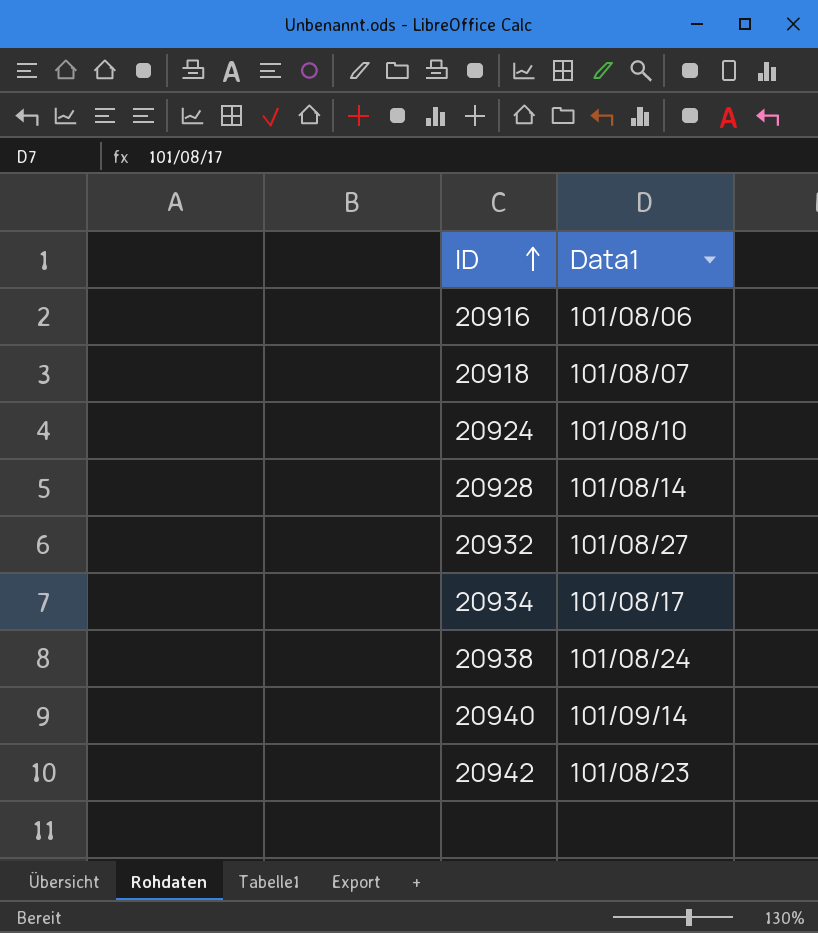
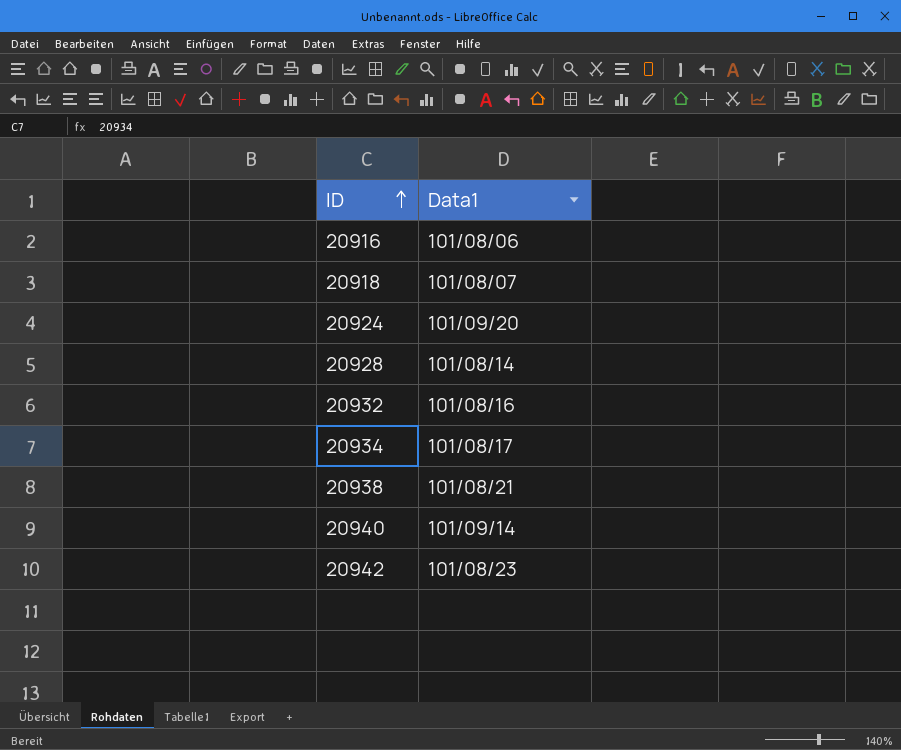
20924 | Data1: 101/08/10 -> 101/09/20
20932 | Data1: 101/08/27 -> 101/08/16
20938 | Data1: 101/08/24 -> 101/08/21

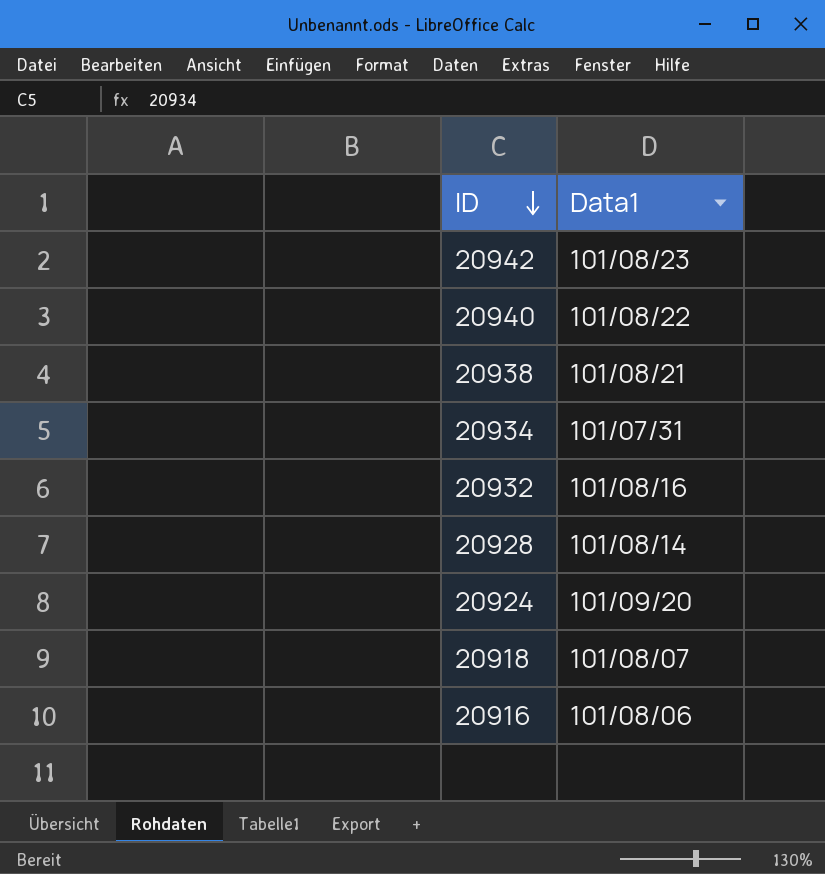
row order: ID ascending -> ID descending
20940 | Data1: 101/09/14 -> 101/08/22
20934 | Data1: 101/08/17 -> 101/07/31

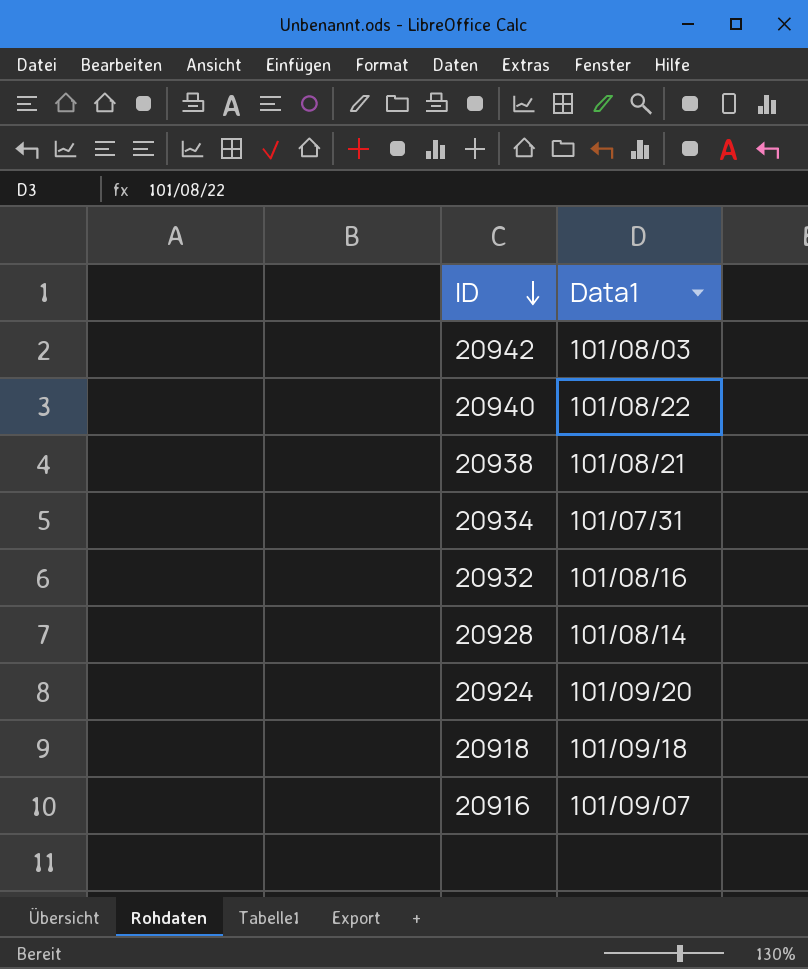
20942 | Data1: 101/08/23 -> 101/08/03
20918 | Data1: 101/08/07 -> 101/09/18
20916 | Data1: 101/08/06 -> 101/09/07

